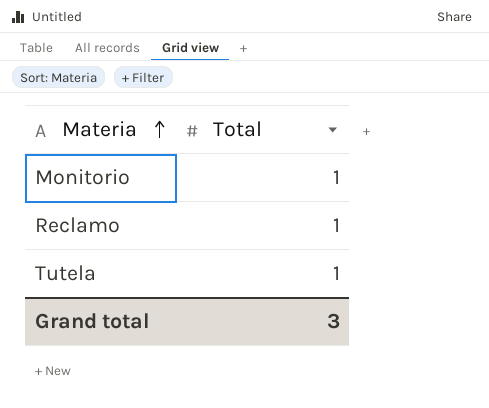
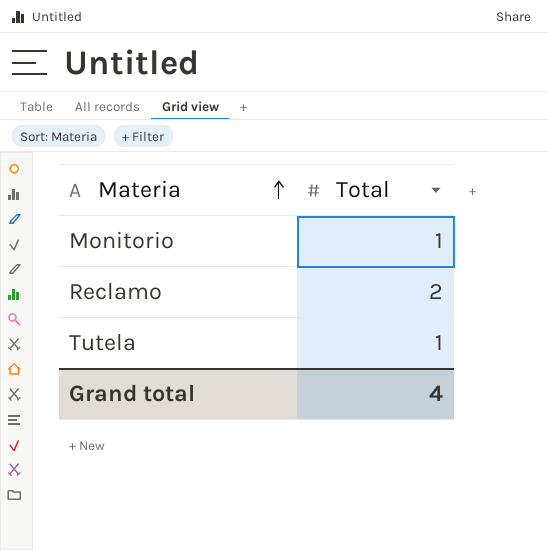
Reclamo | Total: 1 -> 2
Grand total | Total: 3 -> 4

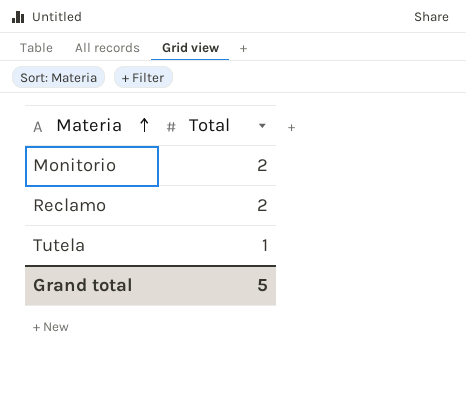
Monitorio | Total: 1 -> 2
Grand total | Total: 4 -> 5

